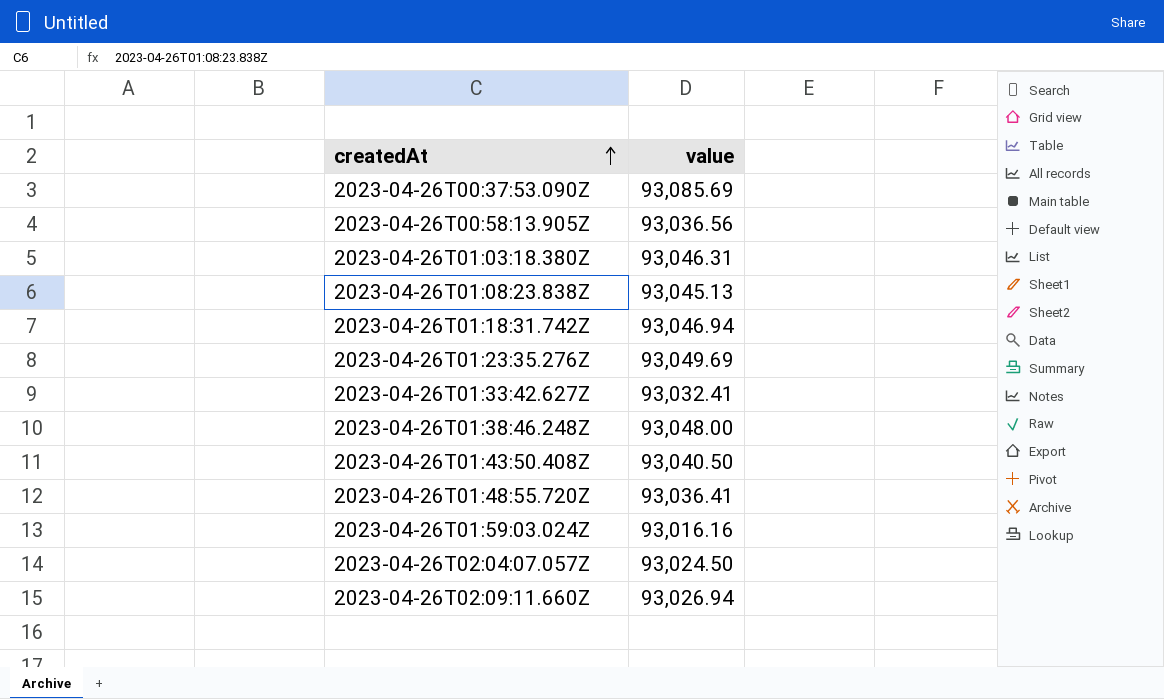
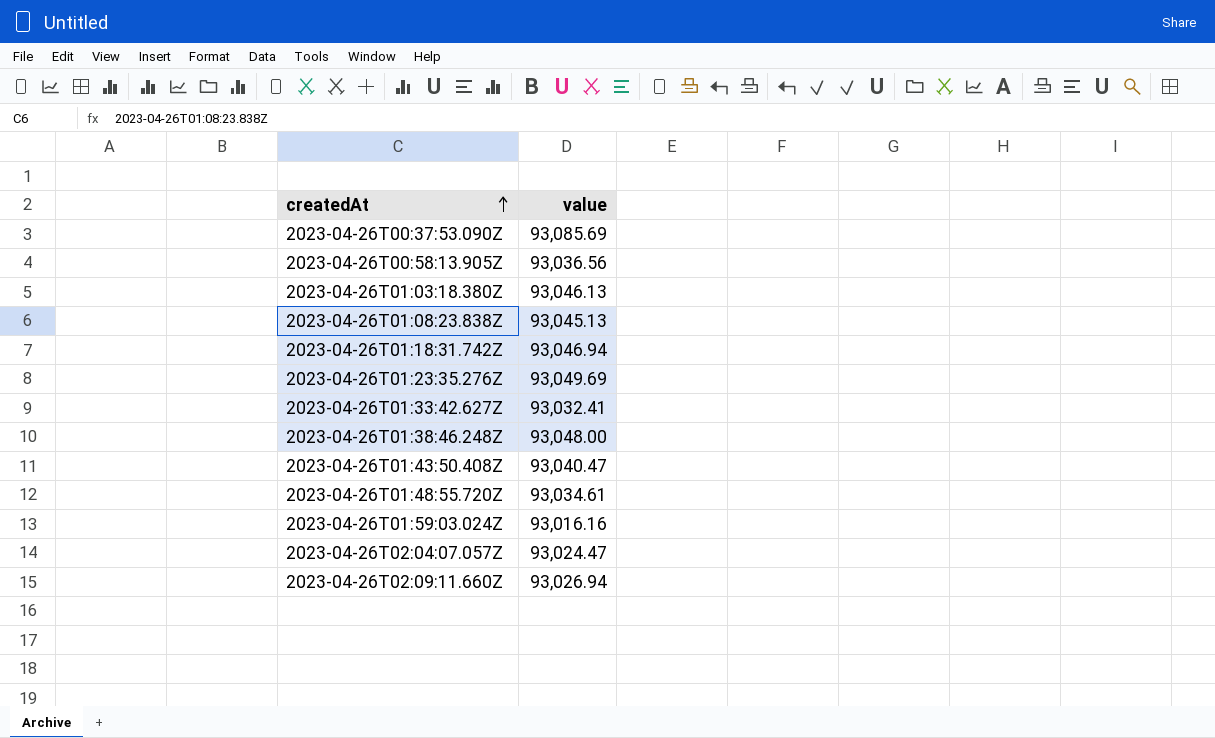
2023-04-26T01:03:18.380Z | value: 93,046.31 -> 93,046.13
2023-04-26T01:43:50.408Z | value: 93,040.50 -> 93,040.47
2023-04-26T01:48:55.720Z | value: 93,036.41 -> 93,034.61
2023-04-26T02:04:07.057Z | value: 93,024.50 -> 93,024.47

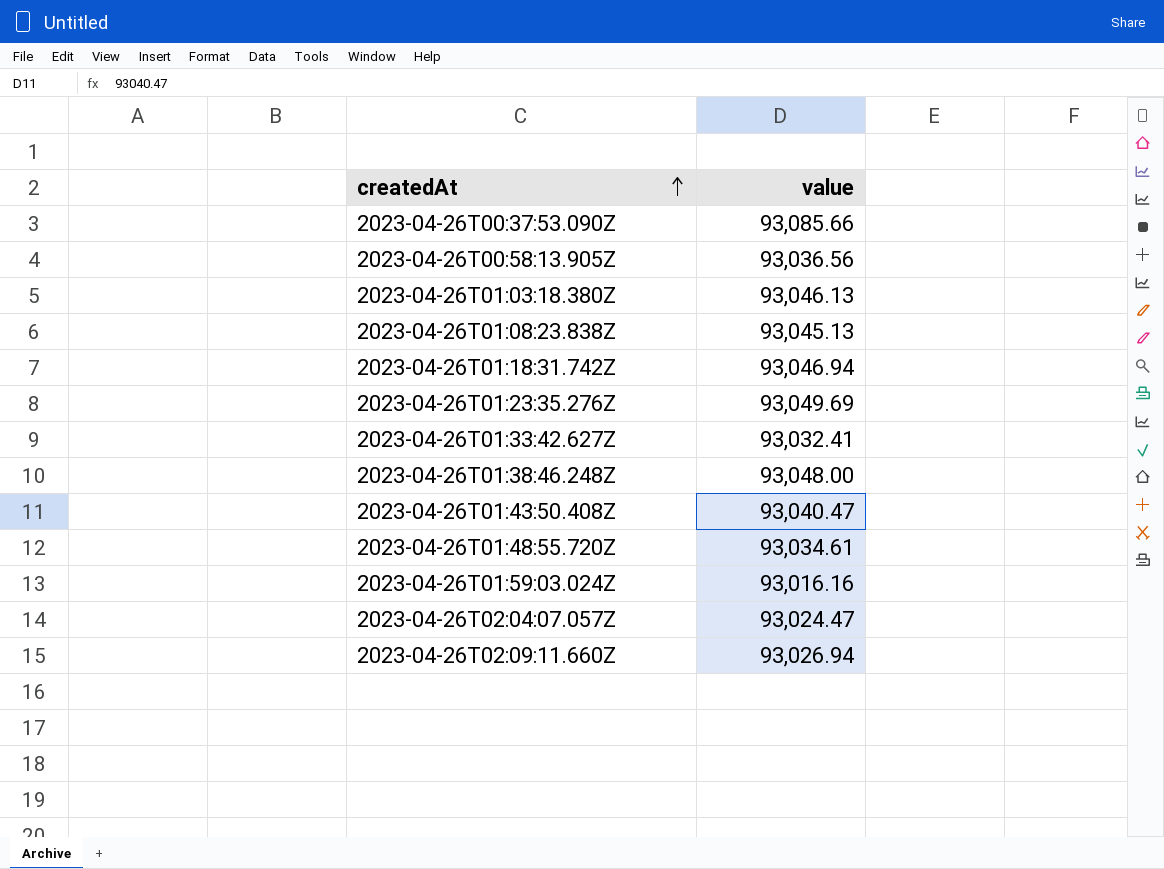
2023-04-26T00:37:53.090Z | value: 93,085.69 -> 93,085.66

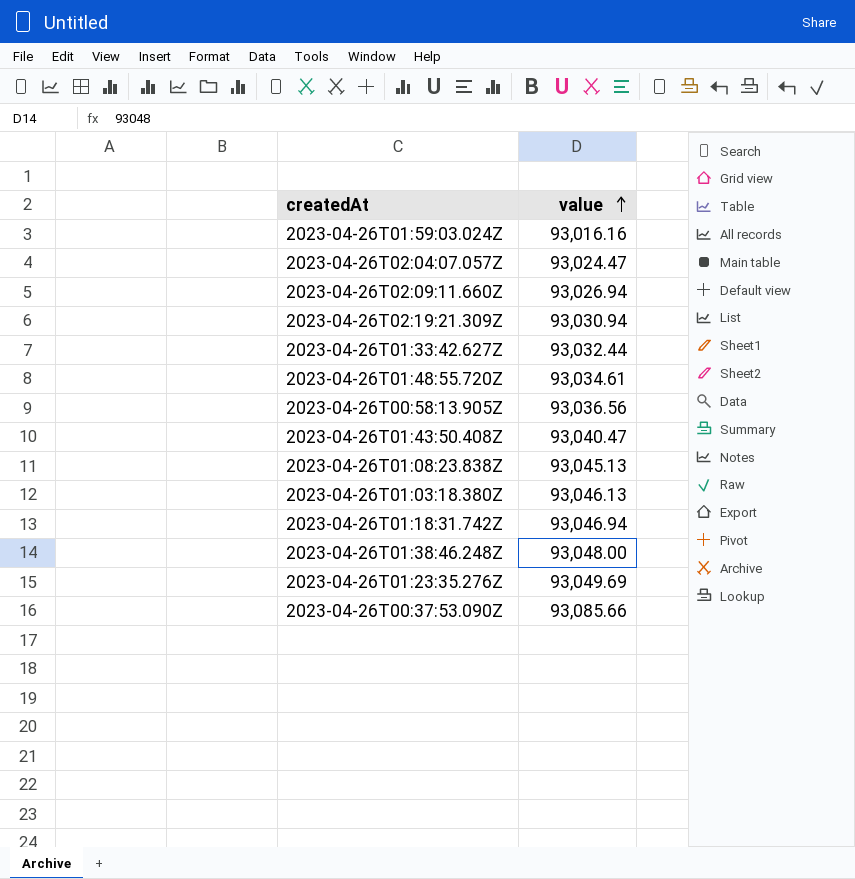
row order: createdAt ascending -> value ascending
row 2023-04-26T02:19:21.309Z: none -> 93,030.94
2023-04-26T01:33:42.627Z | value: 93,032.41 -> 93,032.44

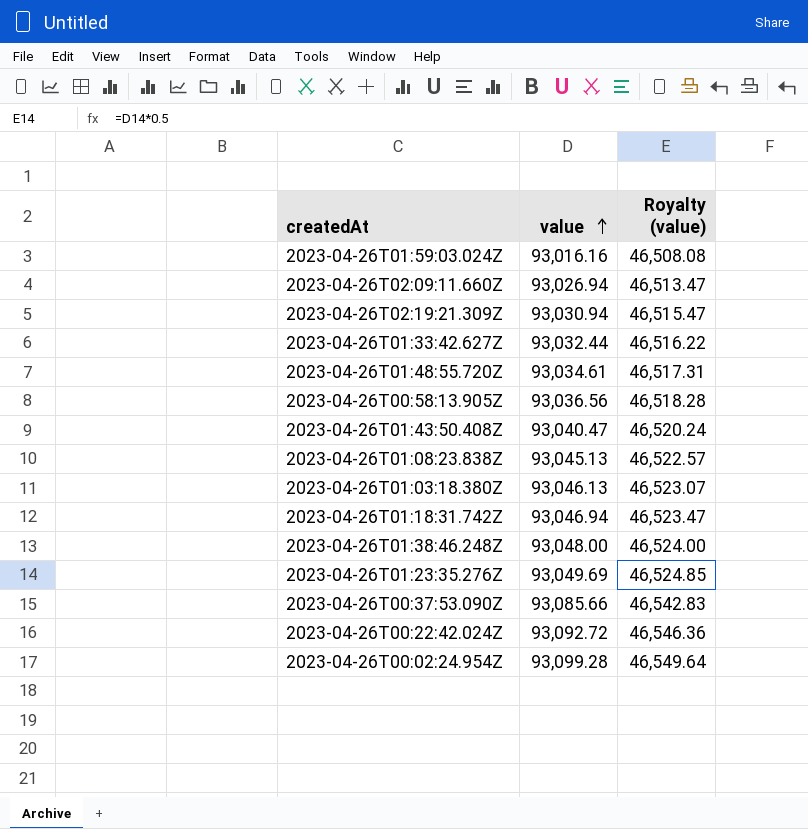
column Royalty (value) | formula: none -> [value] * 0.5
row 2023-04-26T02:04:07.057Z: 93,024.47 -> none
row 2023-04-26T00:22:42.024Z: none -> 93,092.72 | 46,546.36
row 2023-04-26T00:02:24.954Z: none -> 93,099.28 | 46,549.64

